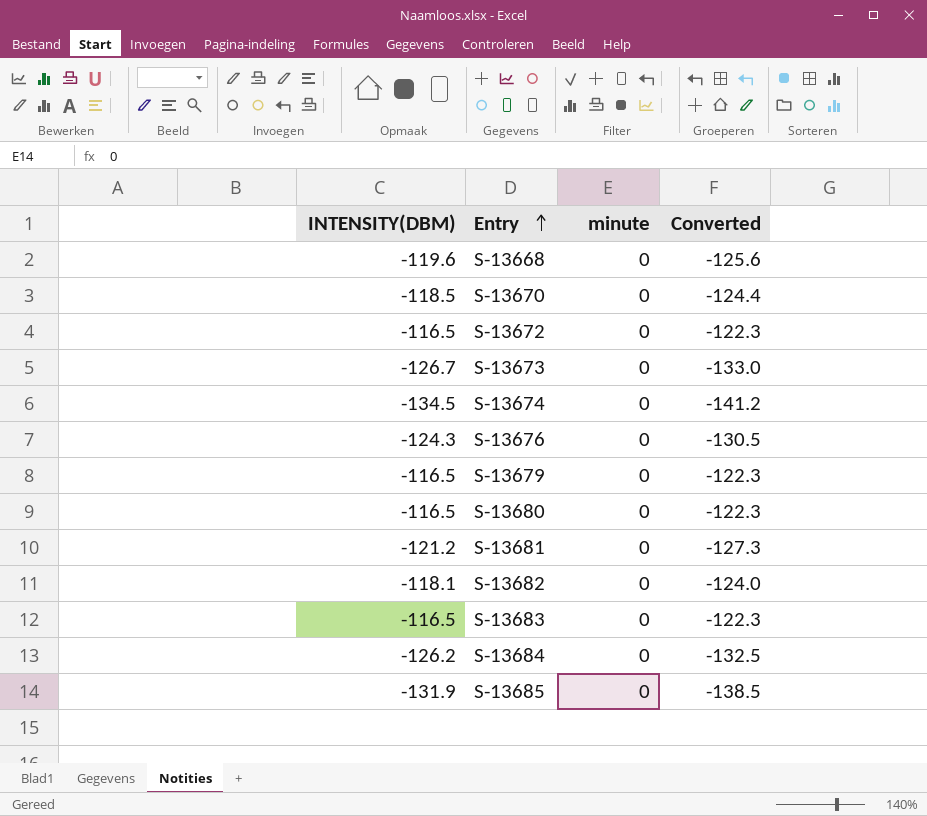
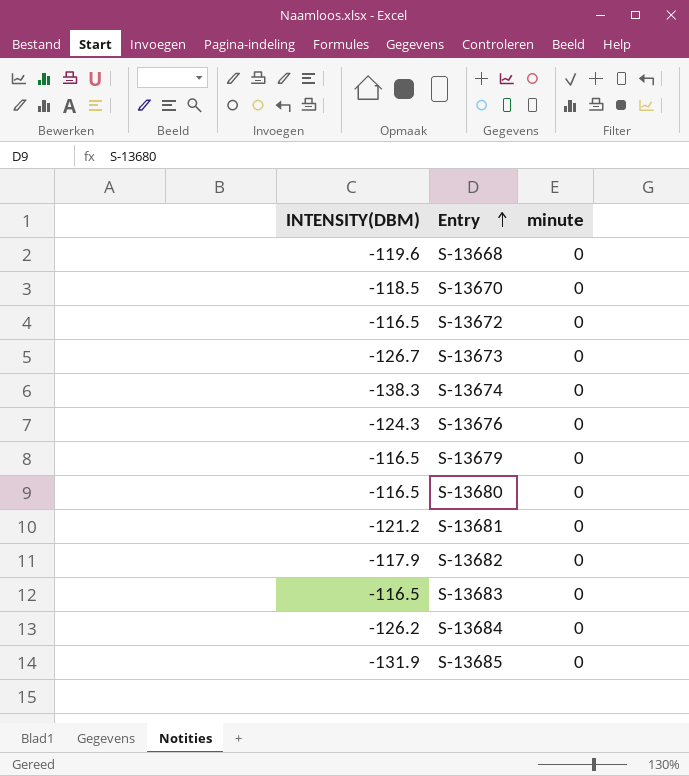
column Converted | formula: [INTENSITY(DBM)] * 1.05 -> none
S-13674 | INTENSITY(DBM): -134.5 -> -138.3
S-13682 | INTENSITY(DBM): -118.1 -> -117.9

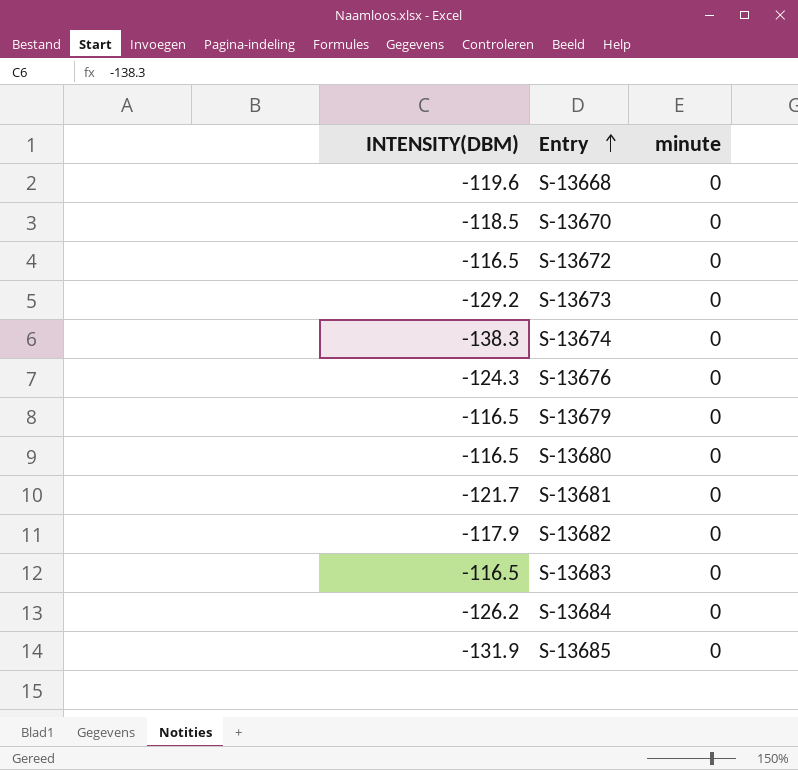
S-13673 | INTENSITY(DBM): -126.7 -> -129.2
S-13681 | INTENSITY(DBM): -121.2 -> -121.7

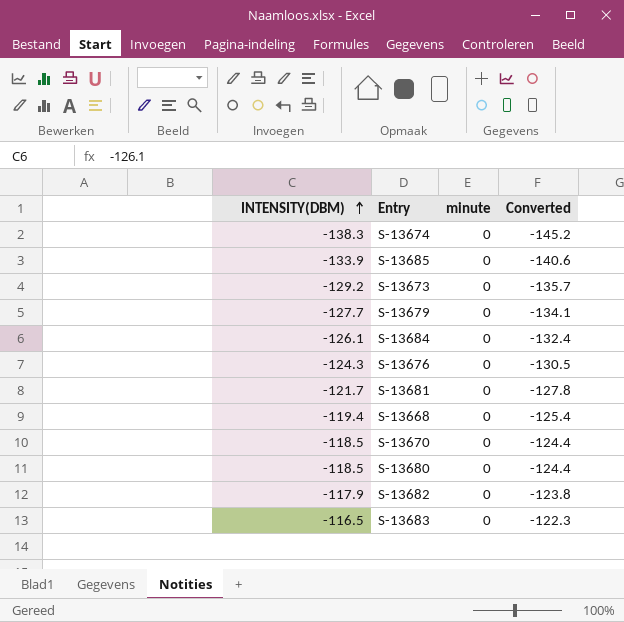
row order: Entry ascending -> INTENSITY(DBM) ascending
column Converted | formula: none -> [INTENSITY(DBM)] * 1.05
row S-13672: -116.5 | 0 -> none
S-13685 | INTENSITY(DBM): -131.9 -> -133.9
S-13679 | INTENSITY(DBM): -116.5 -> -127.7
S-13684 | INTENSITY(DBM): -126.2 -> -126.1
S-13668 | INTENSITY(DBM): -119.6 -> -119.4
S-13680 | INTENSITY(DBM): -116.5 -> -118.5

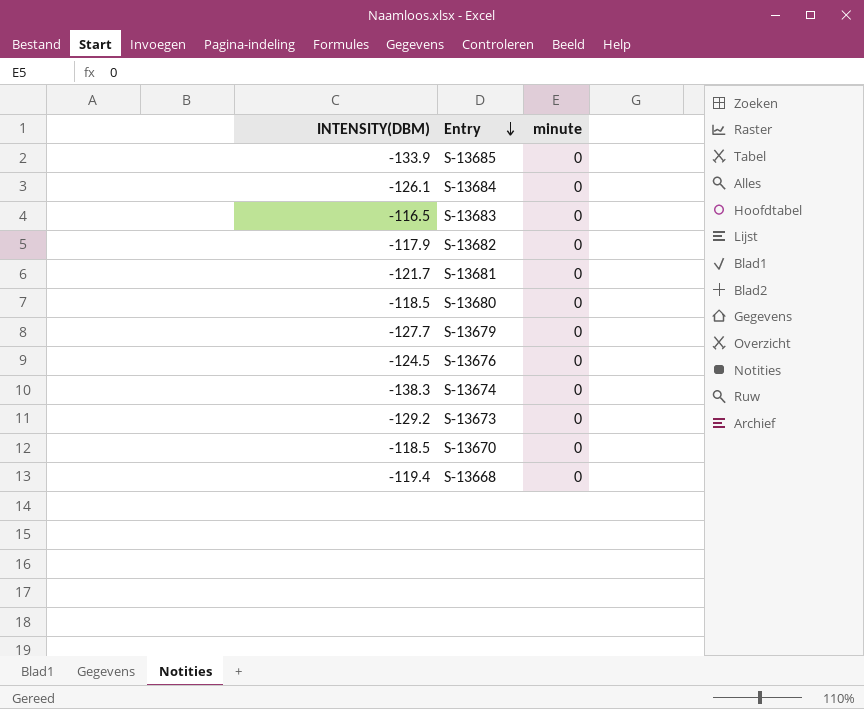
row order: INTENSITY(DBM) ascending -> Entry descending
column Converted | formula: [INTENSITY(DBM)] * 1.05 -> none
S-13676 | INTENSITY(DBM): -124.3 -> -124.5

